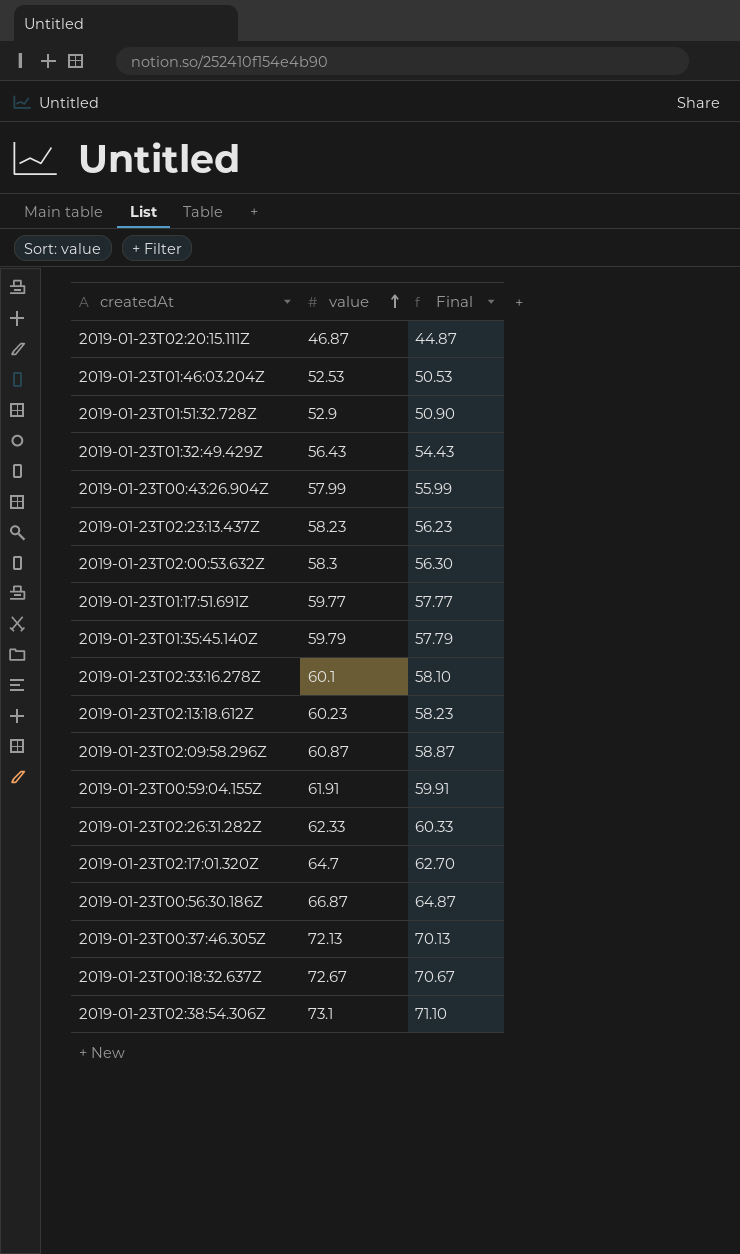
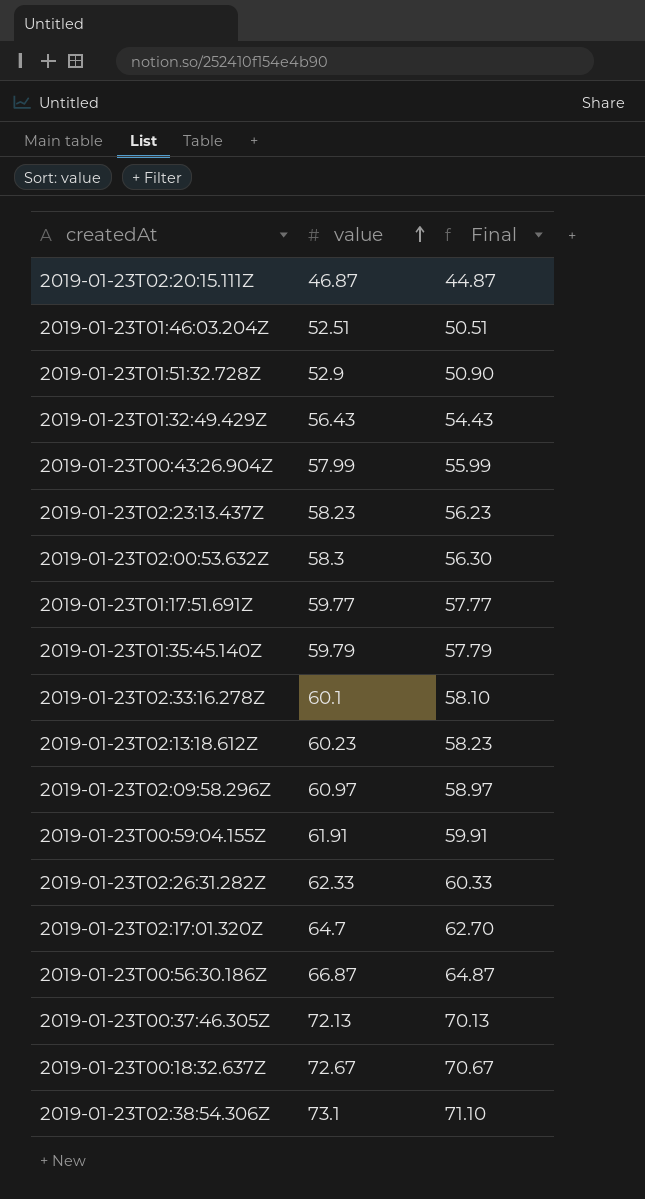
2019-01-23T01:46:03.204Z | value: 52.53 -> 52.51
2019-01-23T01:46:03.204Z | Final: 50.53 -> 50.51
2019-01-23T02:09:58.296Z | value: 60.87 -> 60.97
2019-01-23T02:09:58.296Z | Final: 58.87 -> 58.97

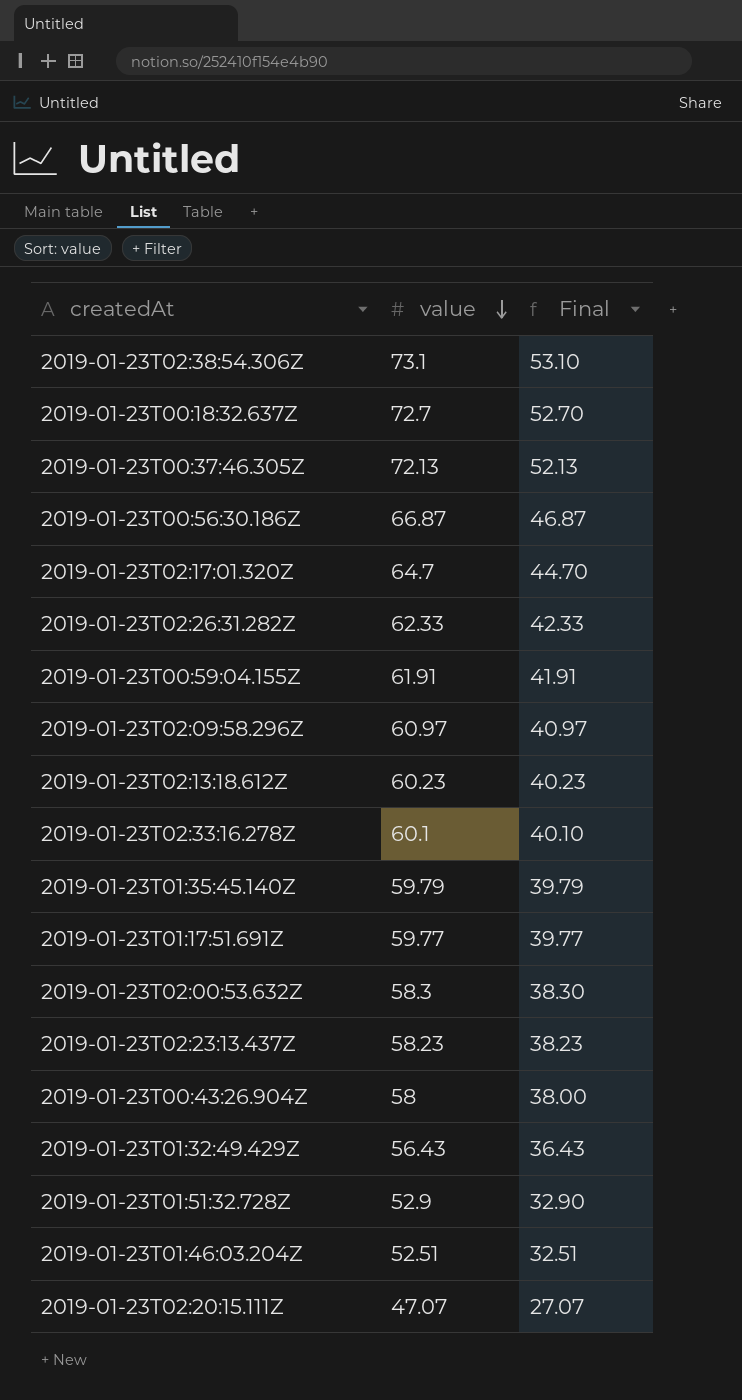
row order: value ascending -> value descending
column Final | formula: [value] - 2 -> [value] - 20
2019-01-23T00:18:32.637Z | value: 72.67 -> 72.7
2019-01-23T00:43:26.904Z | value: 57.99 -> 58
2019-01-23T02:20:15.111Z | value: 46.87 -> 47.07

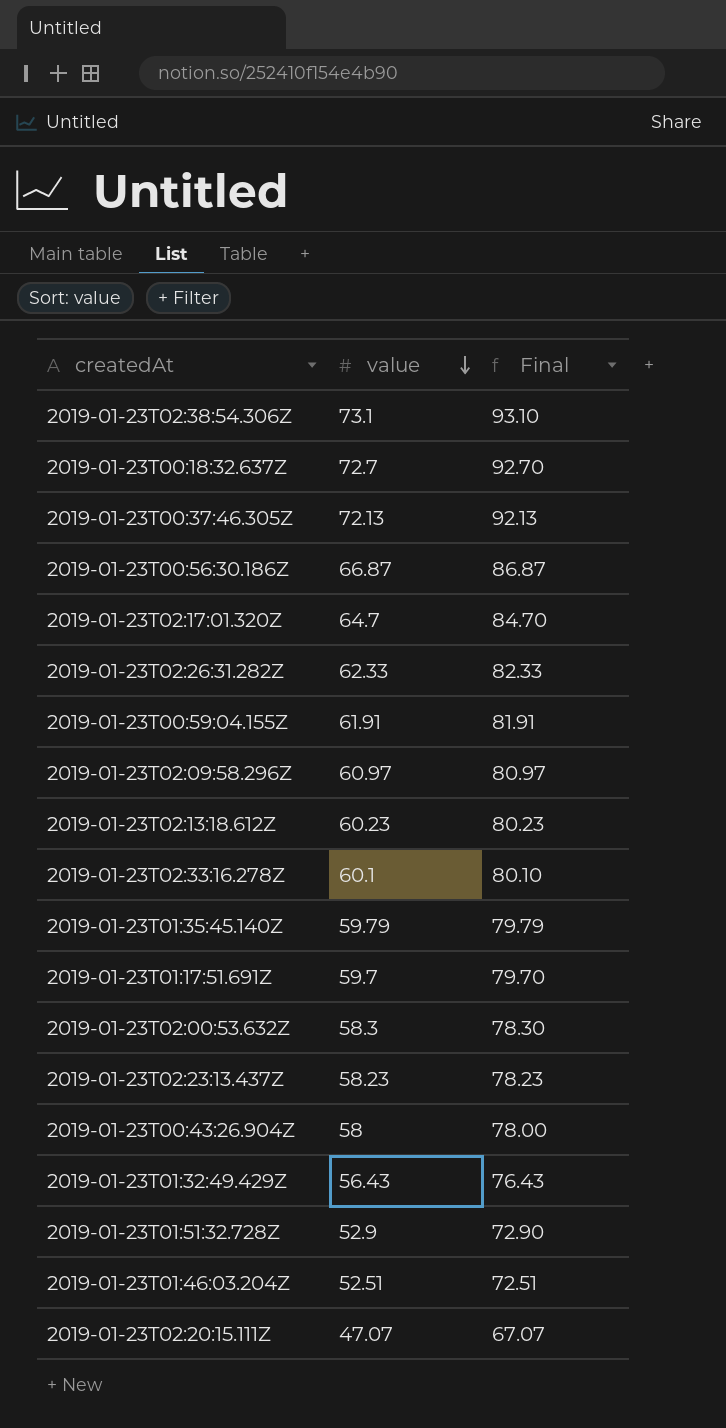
column Final | formula: [value] - 20 -> [value] + 20
2019-01-23T01:17:51.691Z | value: 59.77 -> 59.7

